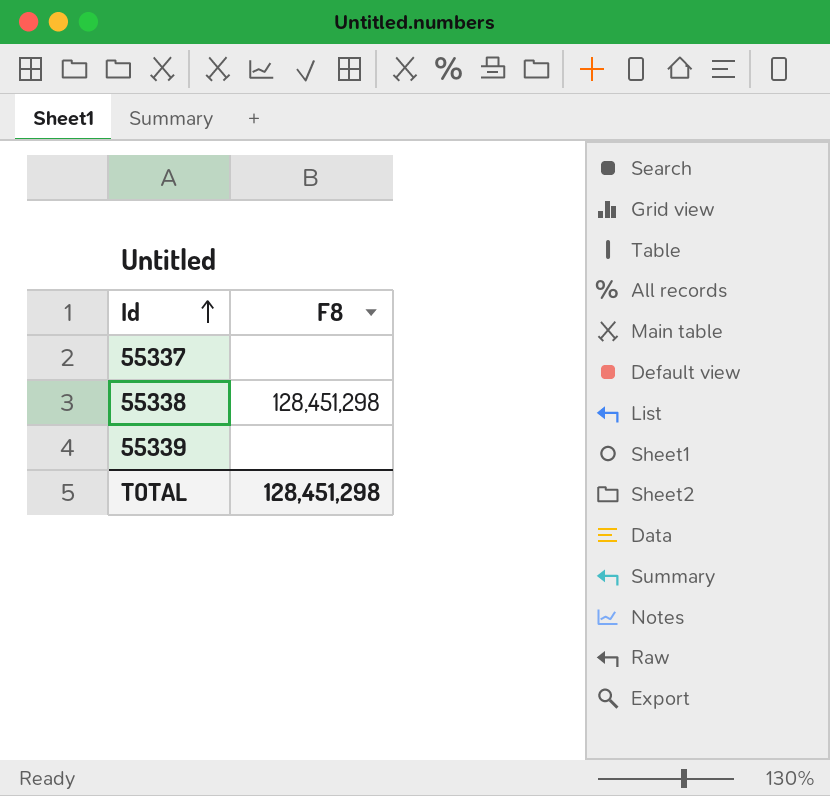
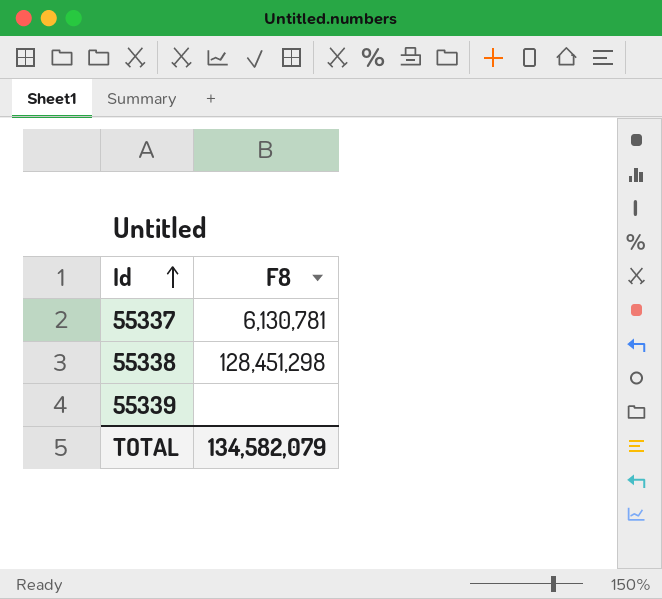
55337 | F8: none -> 6,130,781
TOTAL | F8: 128,451,298 -> 134,582,079

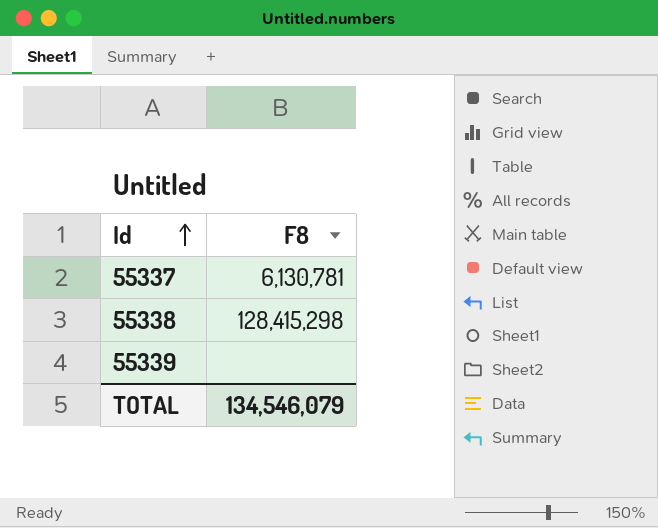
55338 | F8: 128,451,298 -> 128,415,298
TOTAL | F8: 134,582,079 -> 134,546,079

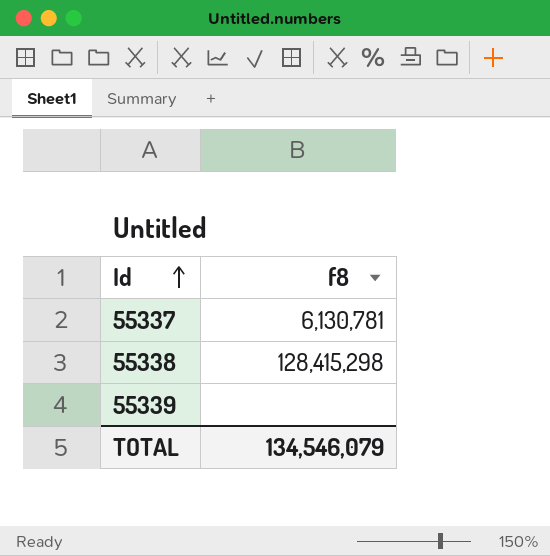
column name: F8 -> f8

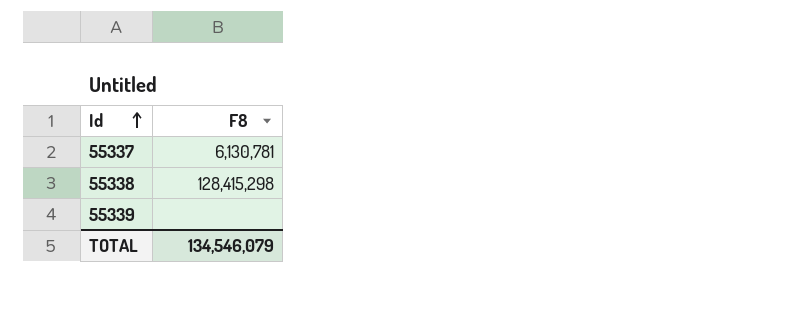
column name: f8 -> F8

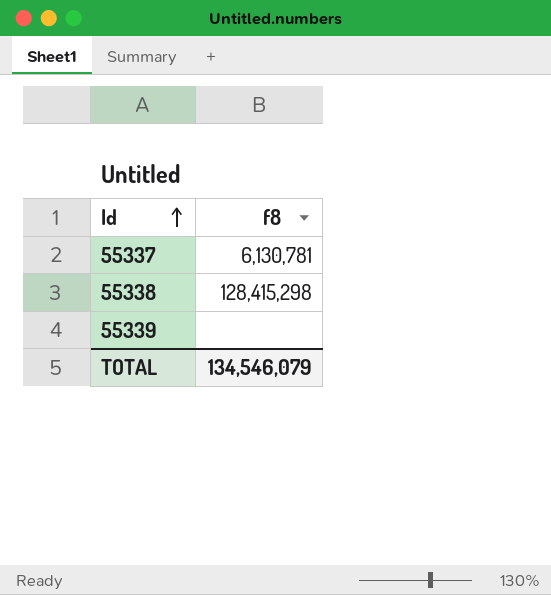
column name: F8 -> f8

